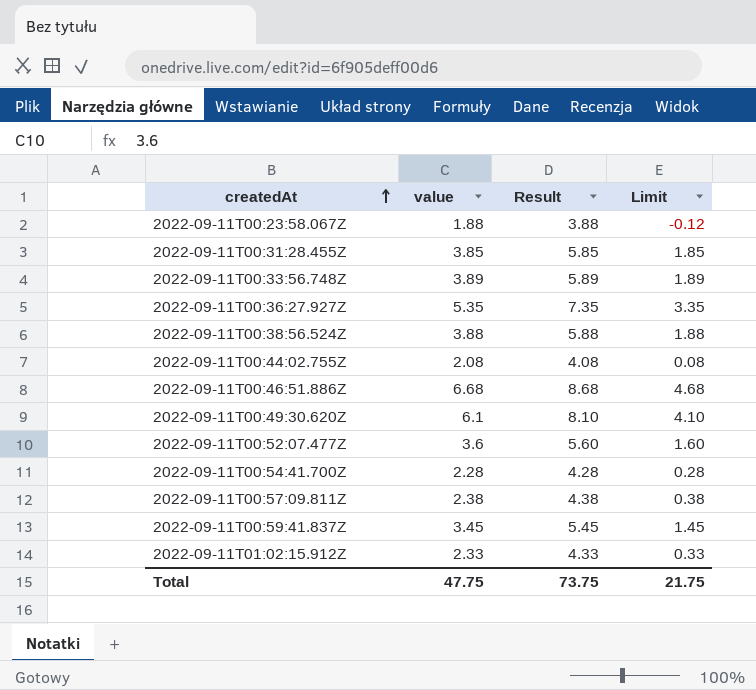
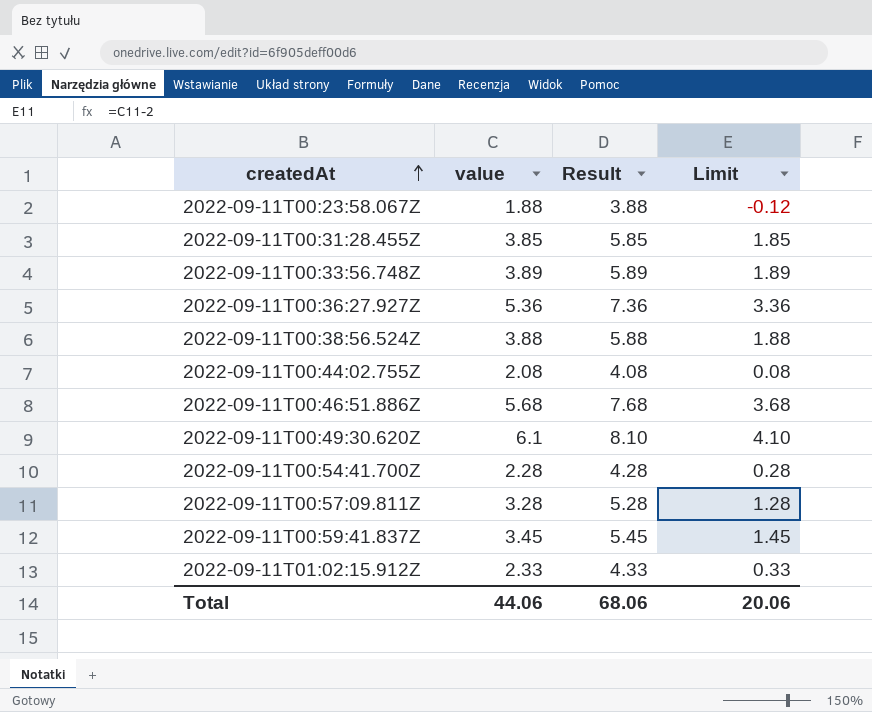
row 2022-09-11T00:52:07.477Z: 3.6 | 5.60 | 1.60 -> none
2022-09-11T00:36:27.927Z | value: 5.35 -> 5.36
2022-09-11T00:36:27.927Z | Result: 7.35 -> 7.36
2022-09-11T00:36:27.927Z | Limit: 3.35 -> 3.36
2022-09-11T00:46:51.886Z | value: 6.68 -> 5.68
2022-09-11T00:46:51.886Z | Result: 8.68 -> 7.68
2022-09-11T00:46:51.886Z | Limit: 4.68 -> 3.68
2022-09-11T00:57:09.811Z | value: 2.38 -> 3.28
2022-09-11T00:57:09.811Z | Result: 4.38 -> 5.28
2022-09-11T00:57:09.811Z | Limit: 0.38 -> 1.28
Total | value: 47.75 -> 44.06
Total | Result: 73.75 -> 68.06
Total | Limit: 21.75 -> 20.06

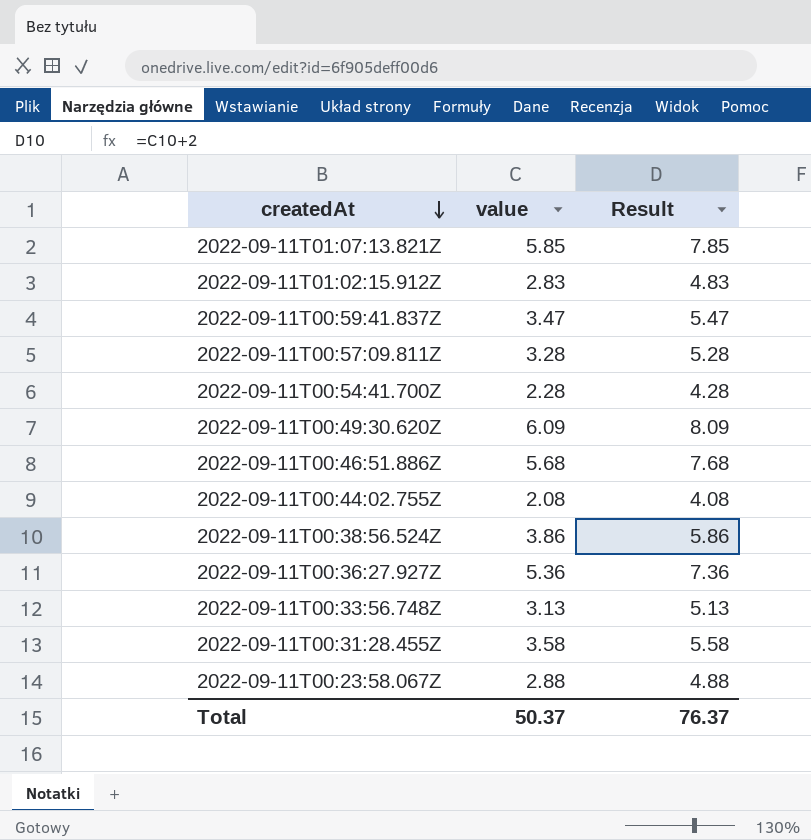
row order: createdAt ascending -> createdAt descending
column Limit | formula: [value] - 2 -> none
row 2022-09-11T01:07:13.821Z: none -> 5.85 | 7.85
2022-09-11T01:02:15.912Z | value: 2.33 -> 2.83
2022-09-11T01:02:15.912Z | Result: 4.33 -> 4.83
2022-09-11T00:59:41.837Z | value: 3.45 -> 3.47
2022-09-11T00:59:41.837Z | Result: 5.45 -> 5.47
2022-09-11T00:49:30.620Z | value: 6.1 -> 6.09
2022-09-11T00:49:30.620Z | Result: 8.10 -> 8.09
2022-09-11T00:38:56.524Z | value: 3.88 -> 3.86
2022-09-11T00:38:56.524Z | Result: 5.88 -> 5.86
2022-09-11T00:33:56.748Z | value: 3.89 -> 3.13
2022-09-11T00:33:56.748Z | Result: 5.89 -> 5.13
2022-09-11T00:31:28.455Z | value: 3.85 -> 3.58
2022-09-11T00:31:28.455Z | Result: 5.85 -> 5.58
2022-09-11T00:23:58.067Z | value: 1.88 -> 2.88
2022-09-11T00:23:58.067Z | Result: 3.88 -> 4.88
Total | value: 44.06 -> 50.37
Total | Result: 68.06 -> 76.37

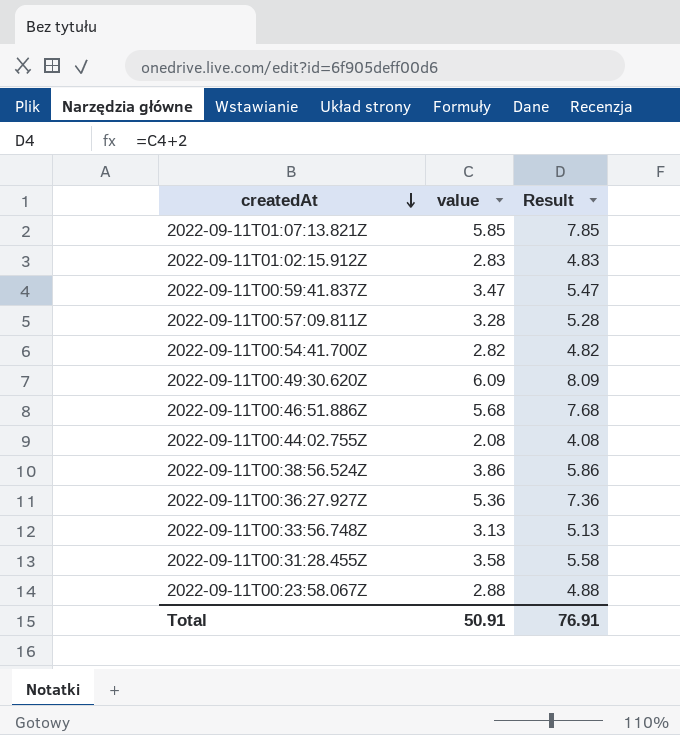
2022-09-11T00:54:41.700Z | value: 2.28 -> 2.82
2022-09-11T00:54:41.700Z | Result: 4.28 -> 4.82
Total | value: 50.37 -> 50.91
Total | Result: 76.37 -> 76.91

